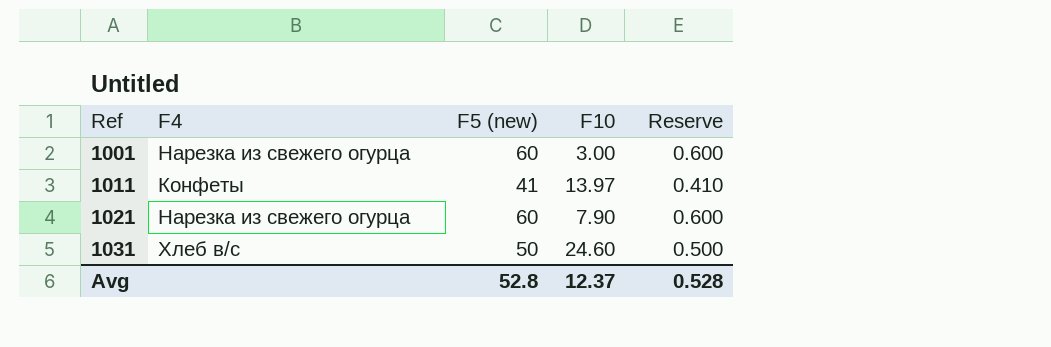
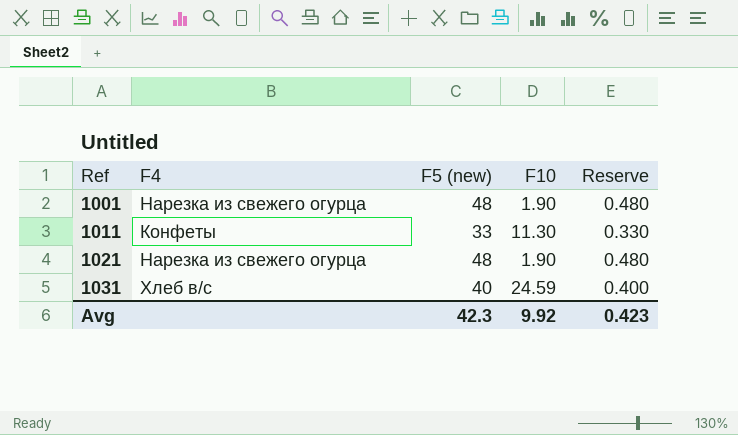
1001 | F5 (new): 60 -> 48
1001 | F10: 3.00 -> 1.90
1001 | Reserve: 0.600 -> 0.480
1011 | F5 (new): 41 -> 33
1011 | F10: 13.97 -> 11.30
1011 | Reserve: 0.410 -> 0.330
1021 | F5 (new): 60 -> 48
1021 | F10: 7.90 -> 1.90
1021 | Reserve: 0.600 -> 0.480
1031 | F5 (new): 50 -> 40
1031 | F10: 24.60 -> 24.59
1031 | Reserve: 0.500 -> 0.400
Avg | F5 (new): 52.8 -> 42.3
Avg | F10: 12.37 -> 9.92
Avg | Reserve: 0.528 -> 0.423

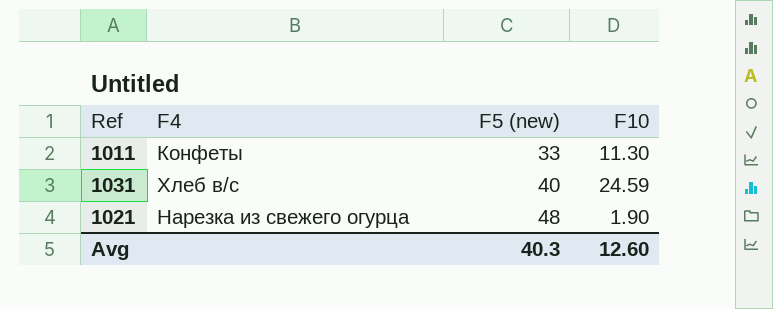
row order: Ref ascending -> F5 (new) ascending
column Reserve | formula: [F5 (new)] * 0.01 -> none
row 1001: Нарезка из свежего огурца | 48 | 1.90 | 0.480 -> none
Avg | F5 (new): 42.3 -> 40.3
Avg | F10: 9.92 -> 12.60

